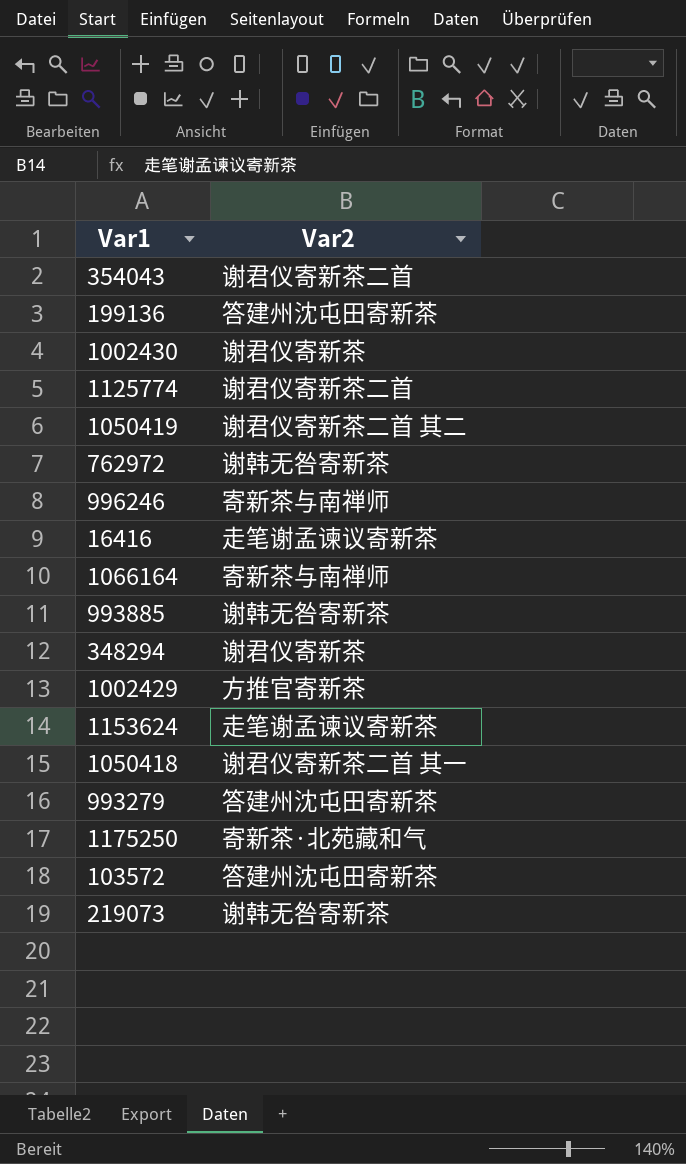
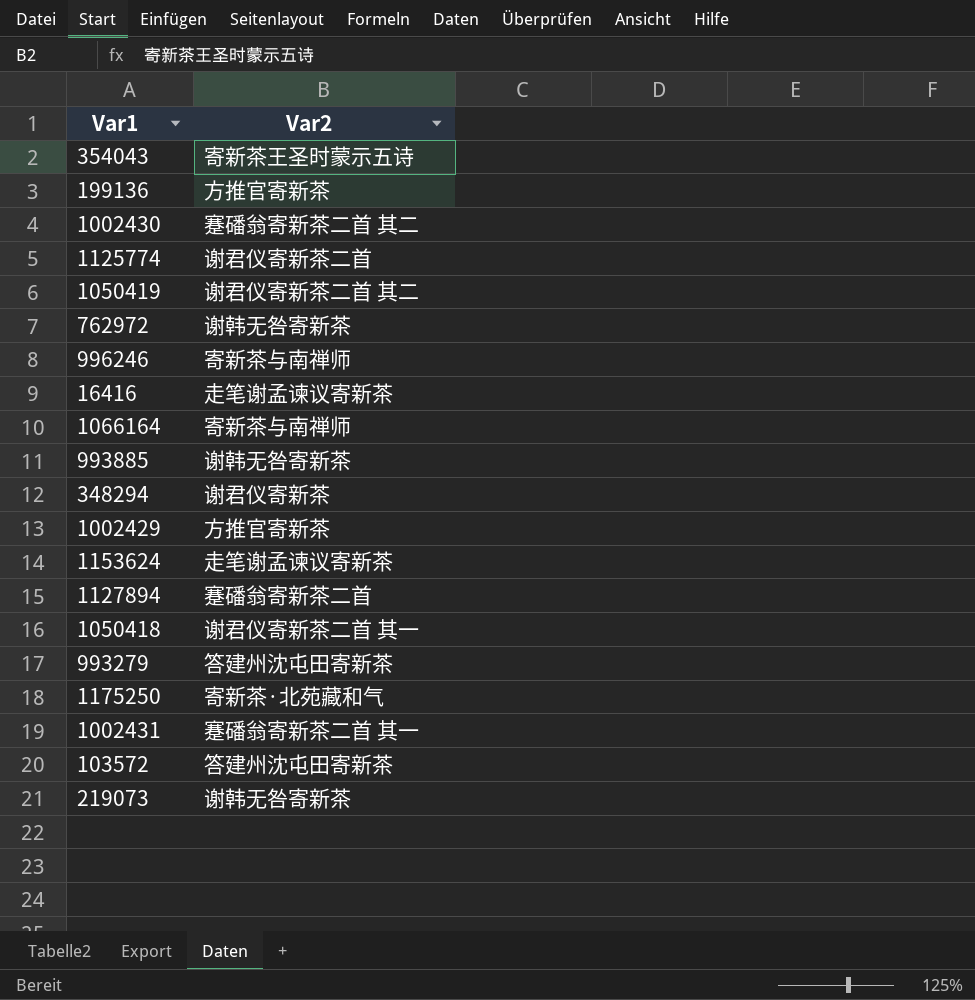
354043 | Var2: 谢君仪寄新茶二首 -> 寄新茶王圣时蒙示五诗
199136 | Var2: 答建州沈屯田寄新茶 -> 方推官寄新茶
1002430 | Var2: 谢君仪寄新茶 -> 蹇磻翁寄新茶二首 其二
row 1127894: none -> 蹇磻翁寄新茶二首
row 1002431: none -> 蹇磻翁寄新茶二首 其一

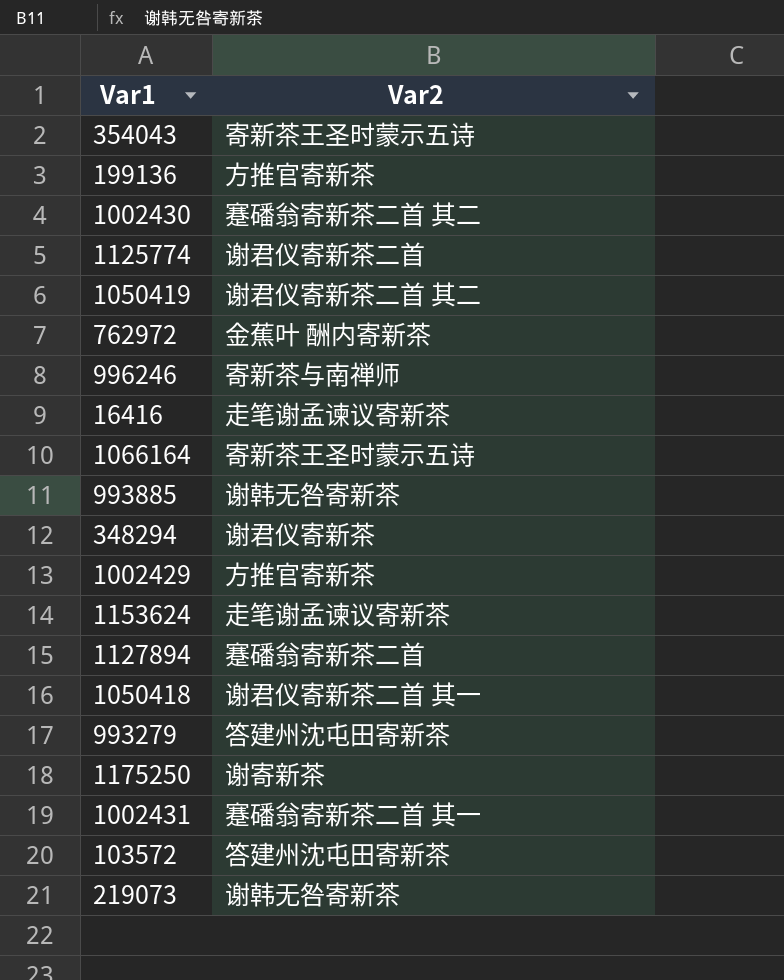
762972 | Var2: 谢韩无咎寄新茶 -> 金蕉叶 酬内寄新茶
1066164 | Var2: 寄新茶与南禅师 -> 寄新茶王圣时蒙示五诗
1175250 | Var2: 寄新茶·北苑藏和气 -> 谢寄新茶

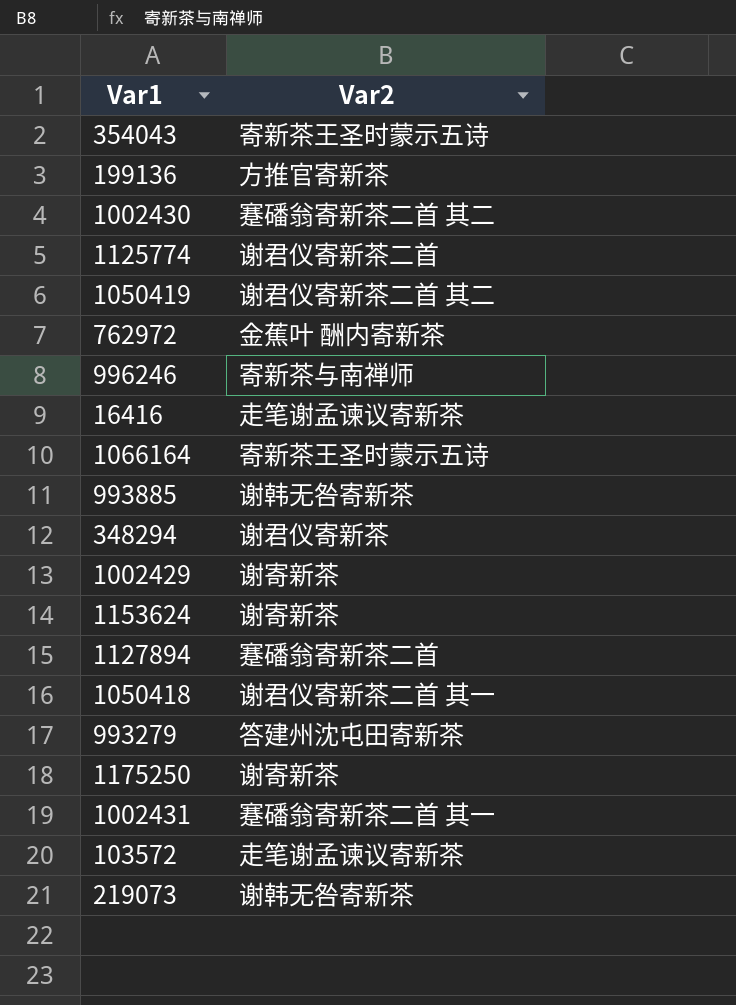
1002429 | Var2: 方推官寄新茶 -> 谢寄新茶
1153624 | Var2: 走笔谢孟谏议寄新茶 -> 谢寄新茶
103572 | Var2: 答建州沈屯田寄新茶 -> 走笔谢孟谏议寄新茶

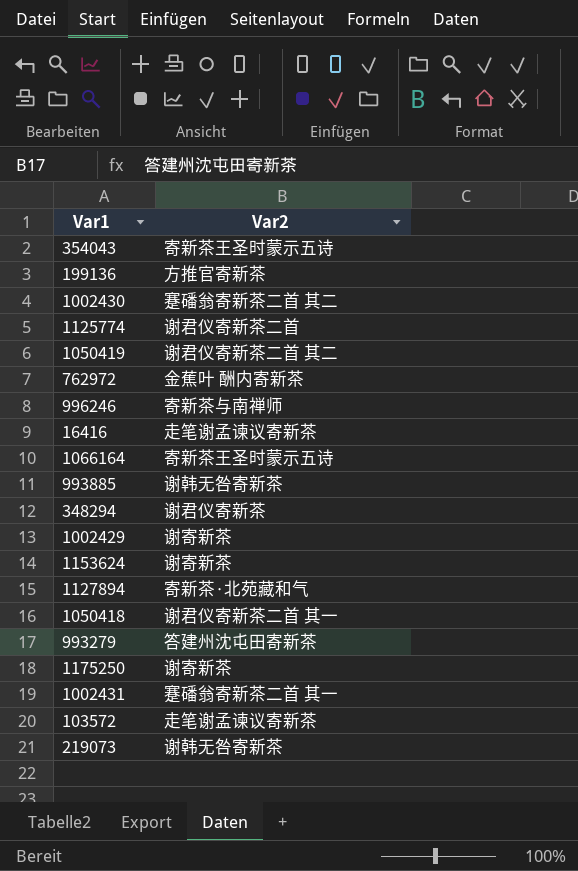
1127894 | Var2: 蹇磻翁寄新茶二首 -> 寄新茶·北苑藏和气

